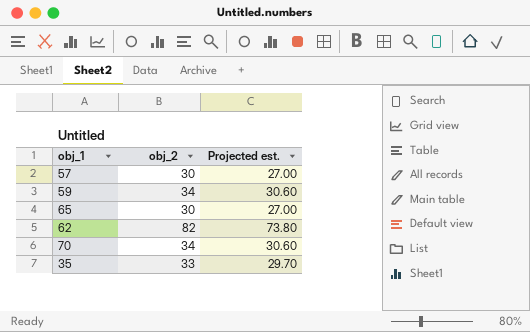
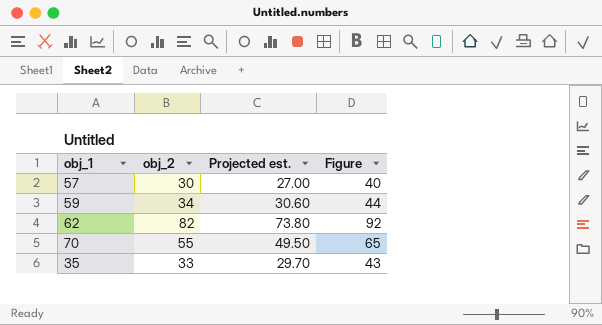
column Figure | formula: none -> [obj_2] + 10
row 65: 30 | 27.00 -> none
70 | obj_2: 34 -> 55
70 | Projected est.: 30.60 -> 49.50

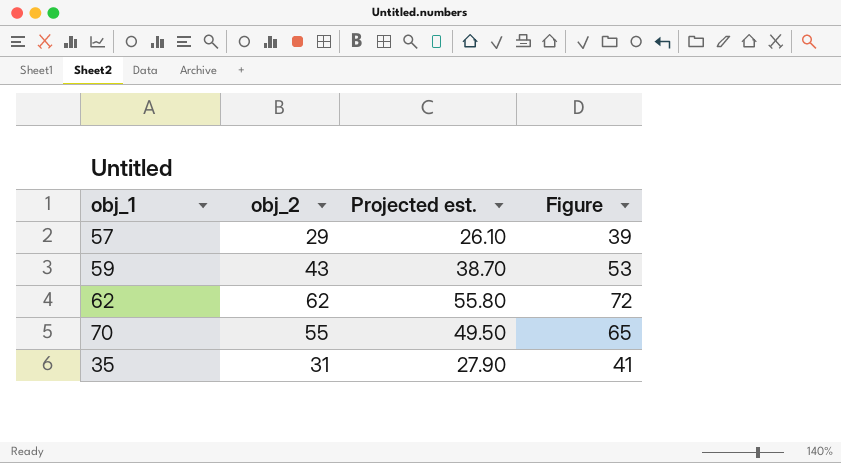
57 | obj_2: 30 -> 29
57 | Projected est.: 27.00 -> 26.10
57 | Figure: 40 -> 39
59 | obj_2: 34 -> 43
59 | Projected est.: 30.60 -> 38.70
59 | Figure: 44 -> 53
62 | obj_2: 82 -> 62
62 | Projected est.: 73.80 -> 55.80
62 | Figure: 92 -> 72
35 | obj_2: 33 -> 31
35 | Projected est.: 29.70 -> 27.90
35 | Figure: 43 -> 41

